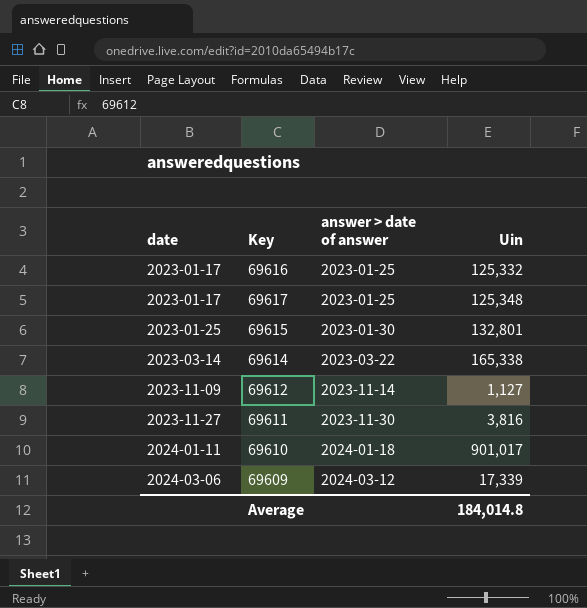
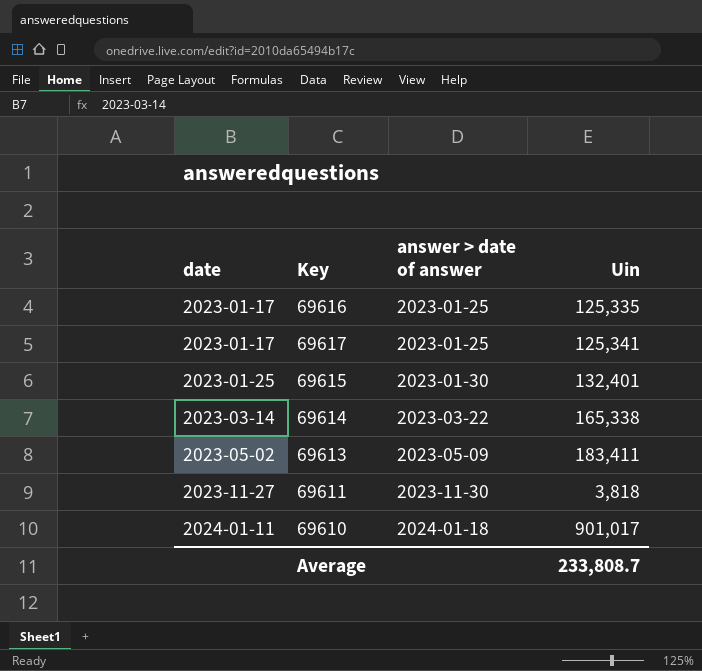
row 69612: 2023-11-09 | 2023-11-14 | 1,127 -> none
row 69609: 2024-03-06 | 2024-03-12 | 17,339 -> none
69616 | Uin: 125,332 -> 125,335
69617 | Uin: 125,348 -> 125,341
69615 | Uin: 132,801 -> 132,401
row 69613: none -> 2023-05-02 | 2023-05-09 | 183,411
69611 | Uin: 3,816 -> 3,818
Average | Uin: 184,014.8 -> 233,808.7

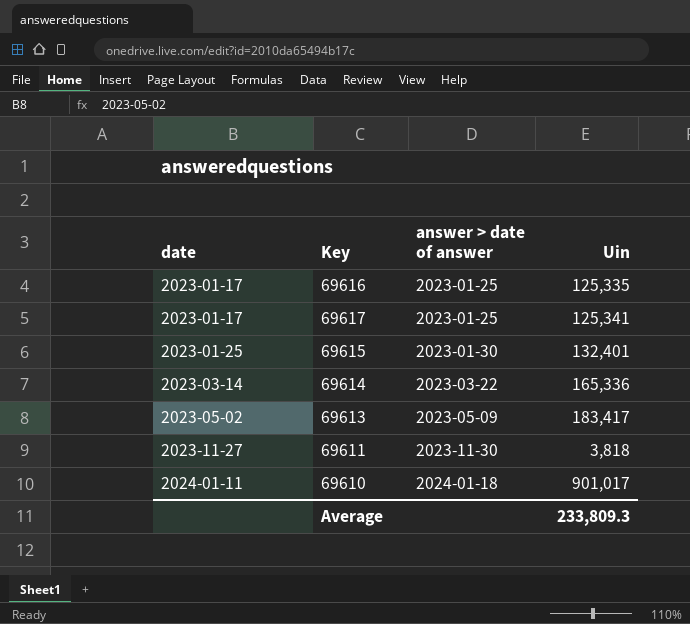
69614 | Uin: 165,338 -> 165,336
69613 | Uin: 183,411 -> 183,417
Average | Uin: 233,808.7 -> 233,809.3

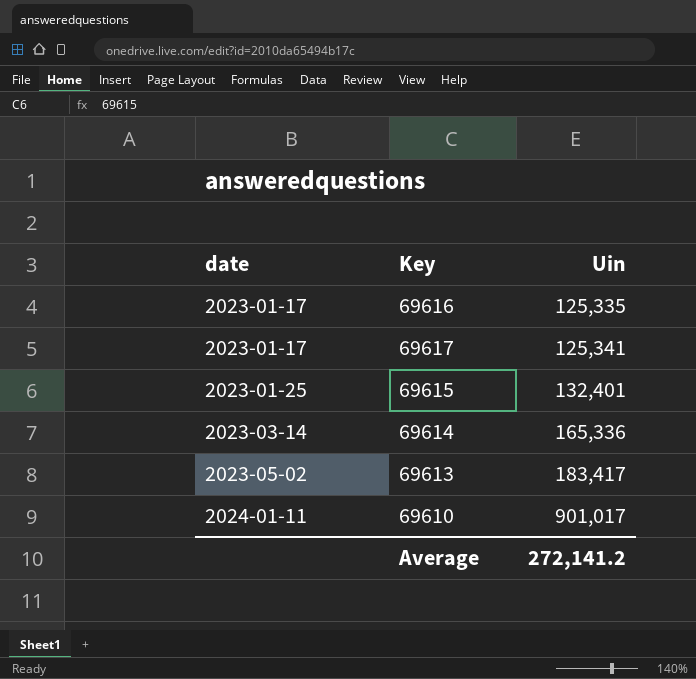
column answer > date of answer | position: 3 -> none
row 69611: 2023-11-27 | 2023-11-30 | 3,818 -> none
Average | Uin: 233,809.3 -> 272,141.2

